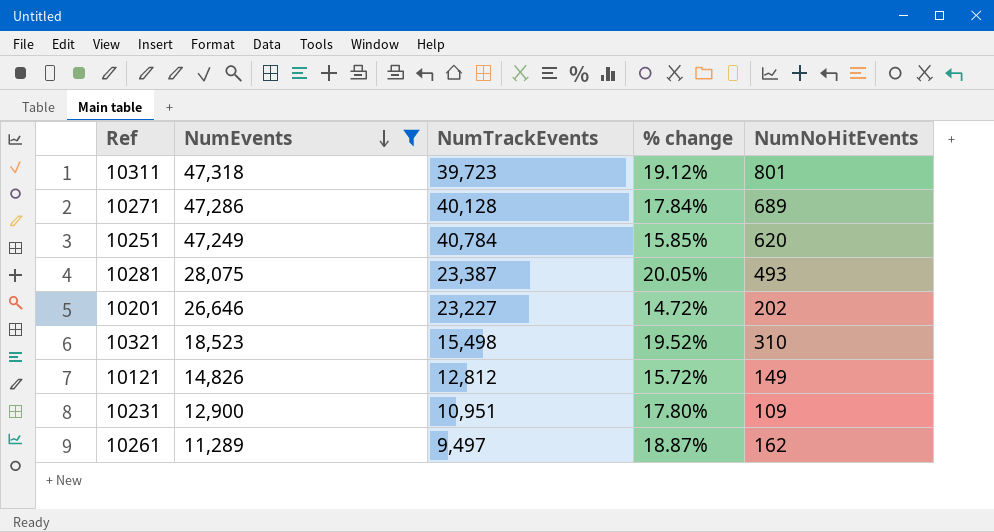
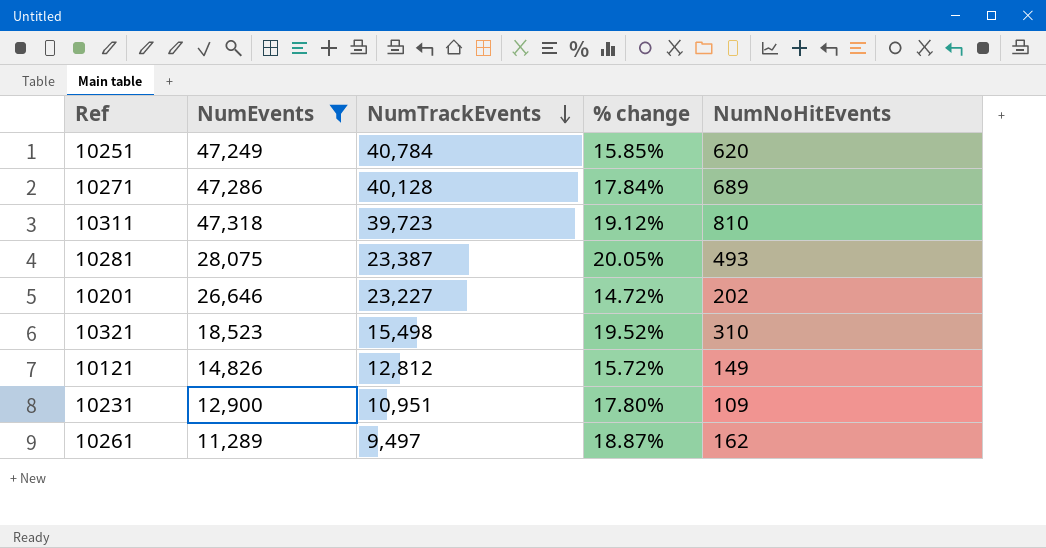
row order: NumEvents descending -> NumTrackEvents descending
10311 | NumNoHitEvents: 801 -> 810

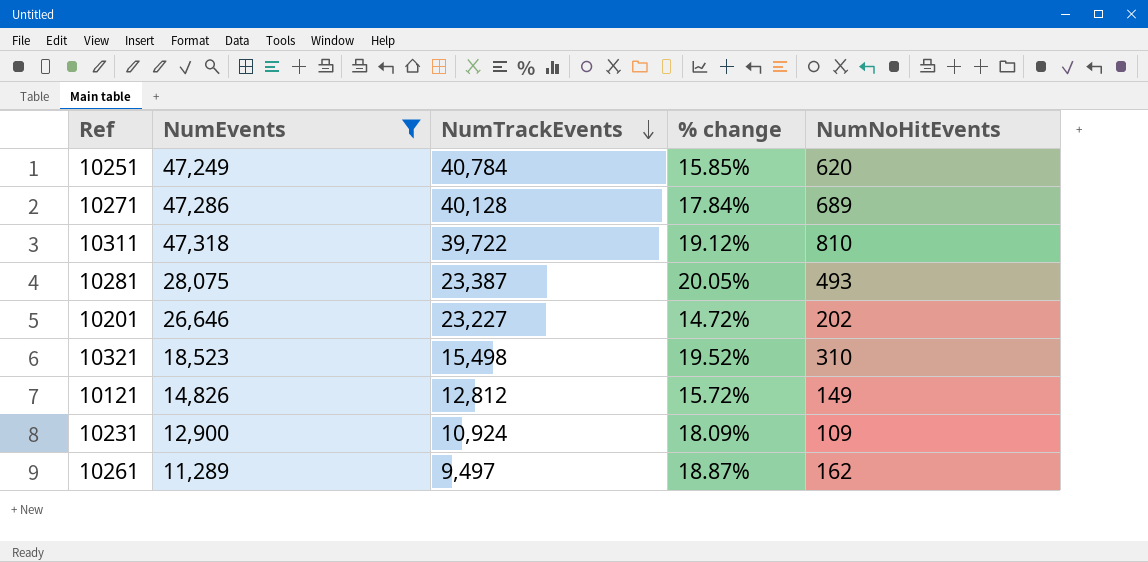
10311 | NumTrackEvents: 39,723 -> 39,722
10231 | NumTrackEvents: 10,951 -> 10,924
10231 | % change: 17.80% -> 18.09%

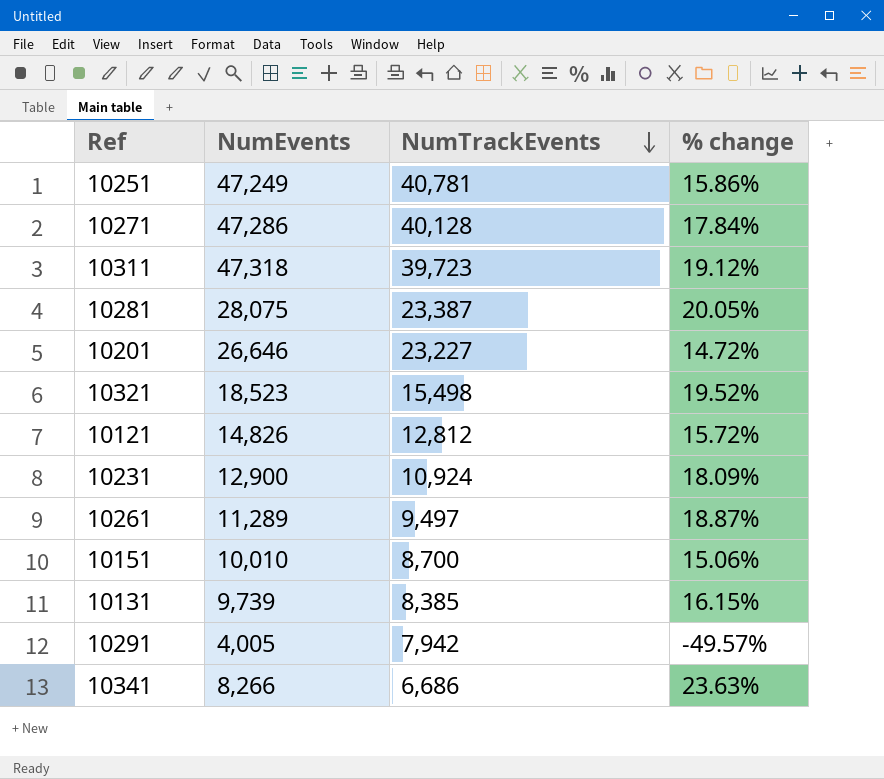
filter: NumEvents >= 11,289 -> none
column NumNoHitEvents | position: 5 -> none
10251 | NumTrackEvents: 40,784 -> 40,781
10251 | % change: 15.85% -> 15.86%
10311 | NumTrackEvents: 39,722 -> 39,723

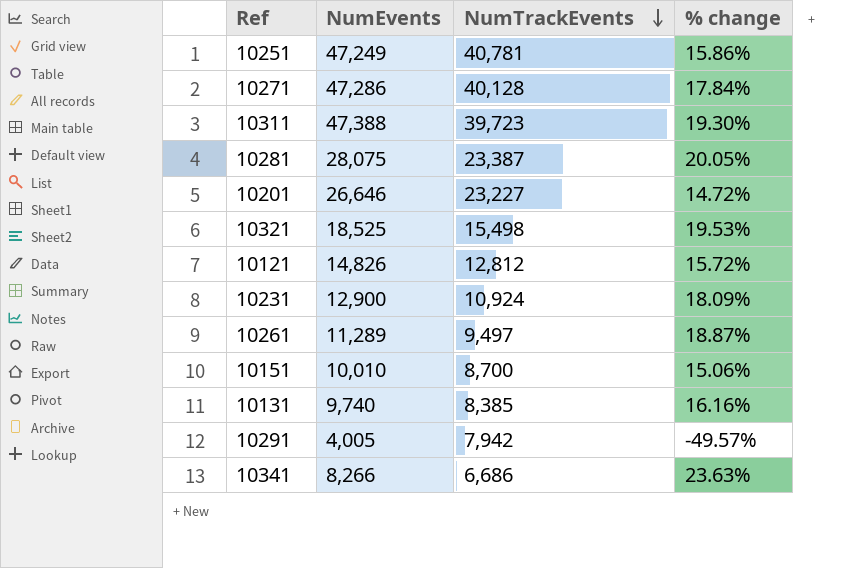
10311 | NumEvents: 47,318 -> 47,388
10311 | % change: 19.12% -> 19.30%
10321 | NumEvents: 18,523 -> 18,525
10321 | % change: 19.52% -> 19.53%
10131 | NumEvents: 9,739 -> 9,740
10131 | % change: 16.15% -> 16.16%

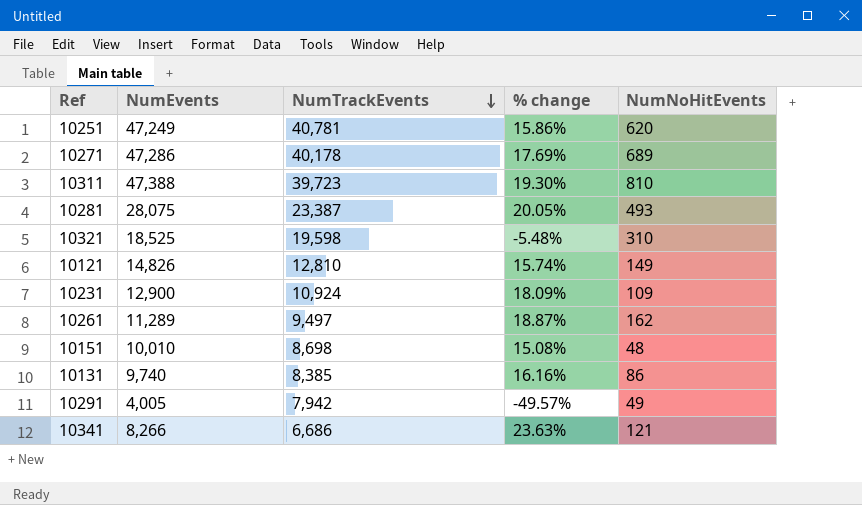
column NumNoHitEvents | position: none -> 5
row 10201: 26,646 | 23,227 | 14.72% -> none
10271 | NumTrackEvents: 40,128 -> 40,178
10271 | % change: 17.84% -> 17.69%
10321 | NumTrackEvents: 15,498 -> 19,598
10321 | % change: 19.53% -> -5.48%
10121 | NumTrackEvents: 12,812 -> 12,810
10121 | % change: 15.72% -> 15.74%
10151 | NumTrackEvents: 8,700 -> 8,698
10151 | % change: 15.06% -> 15.08%

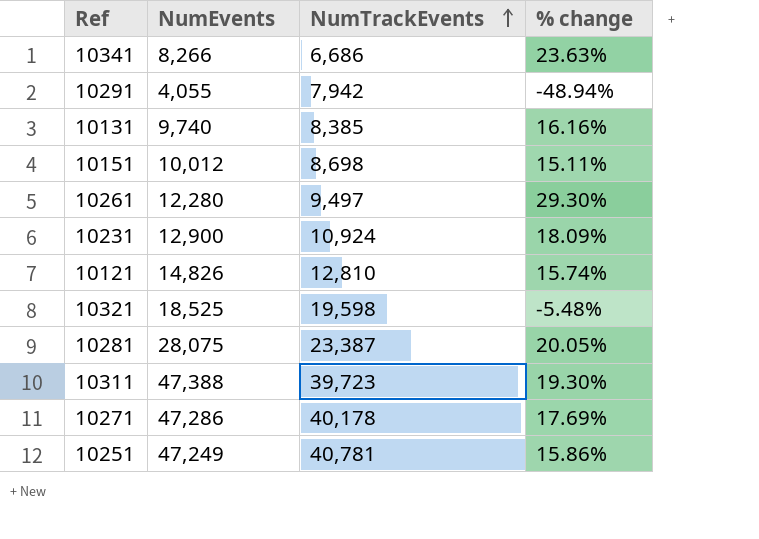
row order: NumTrackEvents descending -> NumTrackEvents ascending
column NumNoHitEvents | position: 5 -> none
10291 | NumEvents: 4,005 -> 4,055
10291 | % change: -49.57% -> -48.94%
10151 | NumEvents: 10,010 -> 10,012
10151 | % change: 15.08% -> 15.11%
10261 | NumEvents: 11,289 -> 12,280
10261 | % change: 18.87% -> 29.30%

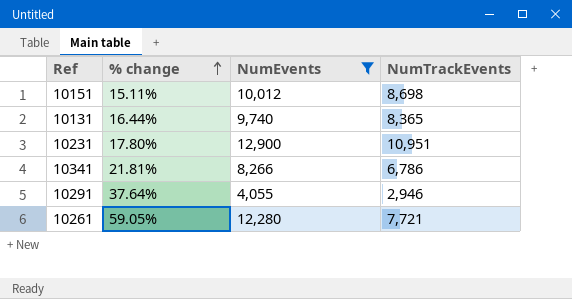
filter: none -> NumEvents <= 12,900
row order: NumTrackEvents ascending -> % change ascending
column % change | position: 4 -> 2
10131 | % change: 16.16% -> 16.44%
10131 | NumTrackEvents: 8,385 -> 8,365
10231 | % change: 18.09% -> 17.80%
10231 | NumTrackEvents: 10,924 -> 10,951
10341 | % change: 23.63% -> 21.81%
10341 | NumTrackEvents: 6,686 -> 6,786
10291 | % change: -48.94% -> 37.64%
10291 | NumTrackEvents: 7,942 -> 2,946
10261 | % change: 29.30% -> 59.05%
10261 | NumTrackEvents: 9,497 -> 7,721

